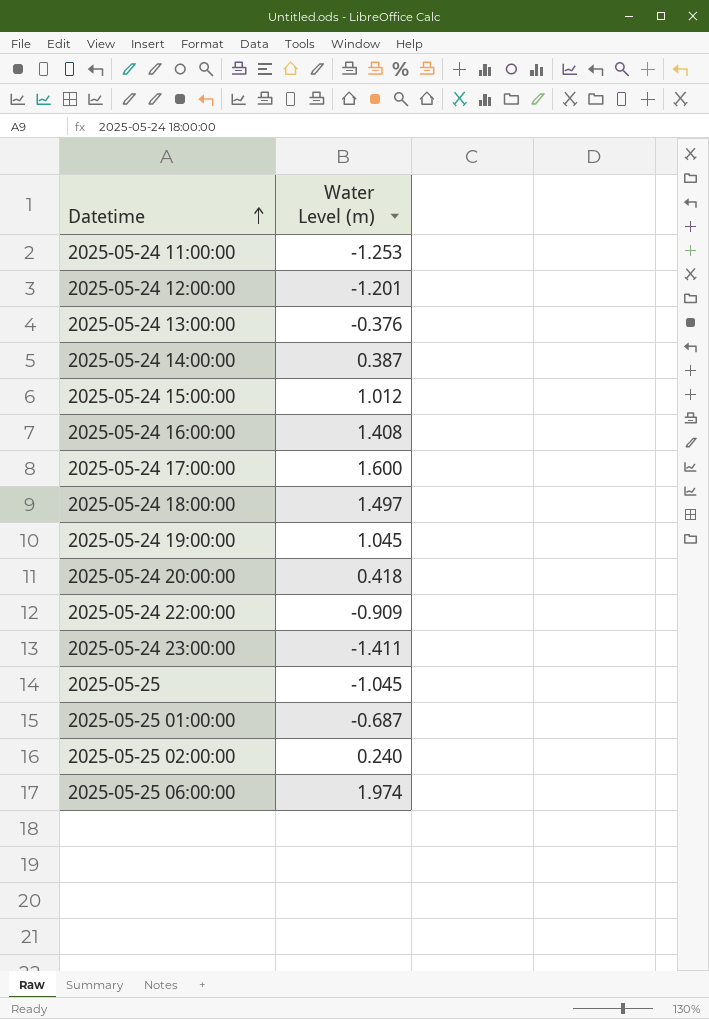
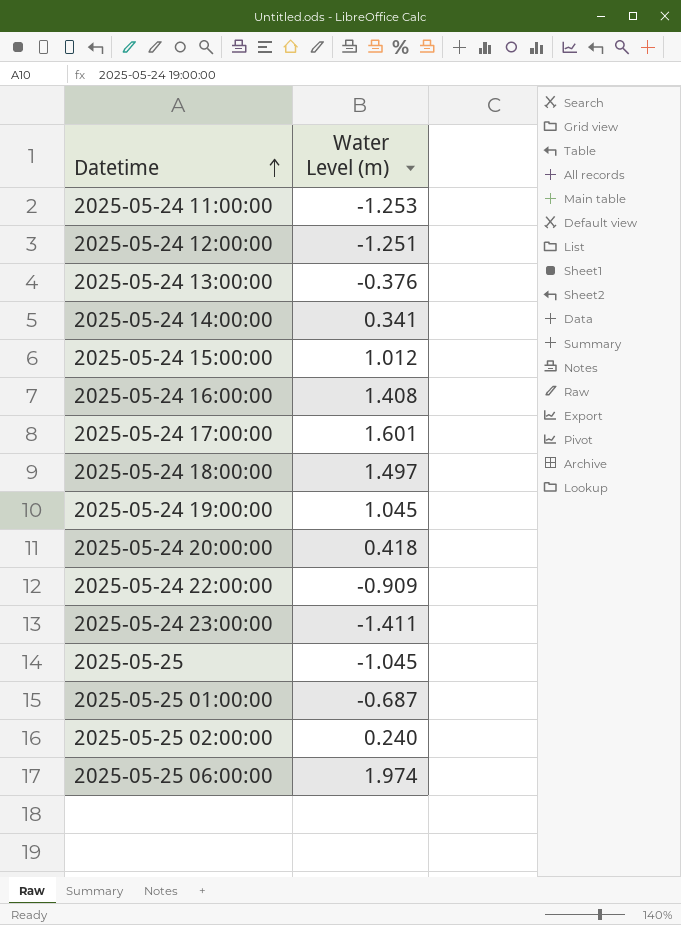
2025-05-24 12:00:00 | Water Level (m): -1.201 -> -1.251
2025-05-24 14:00:00 | Water Level (m): 0.387 -> 0.341
2025-05-24 17:00:00 | Water Level (m): 1.600 -> 1.601

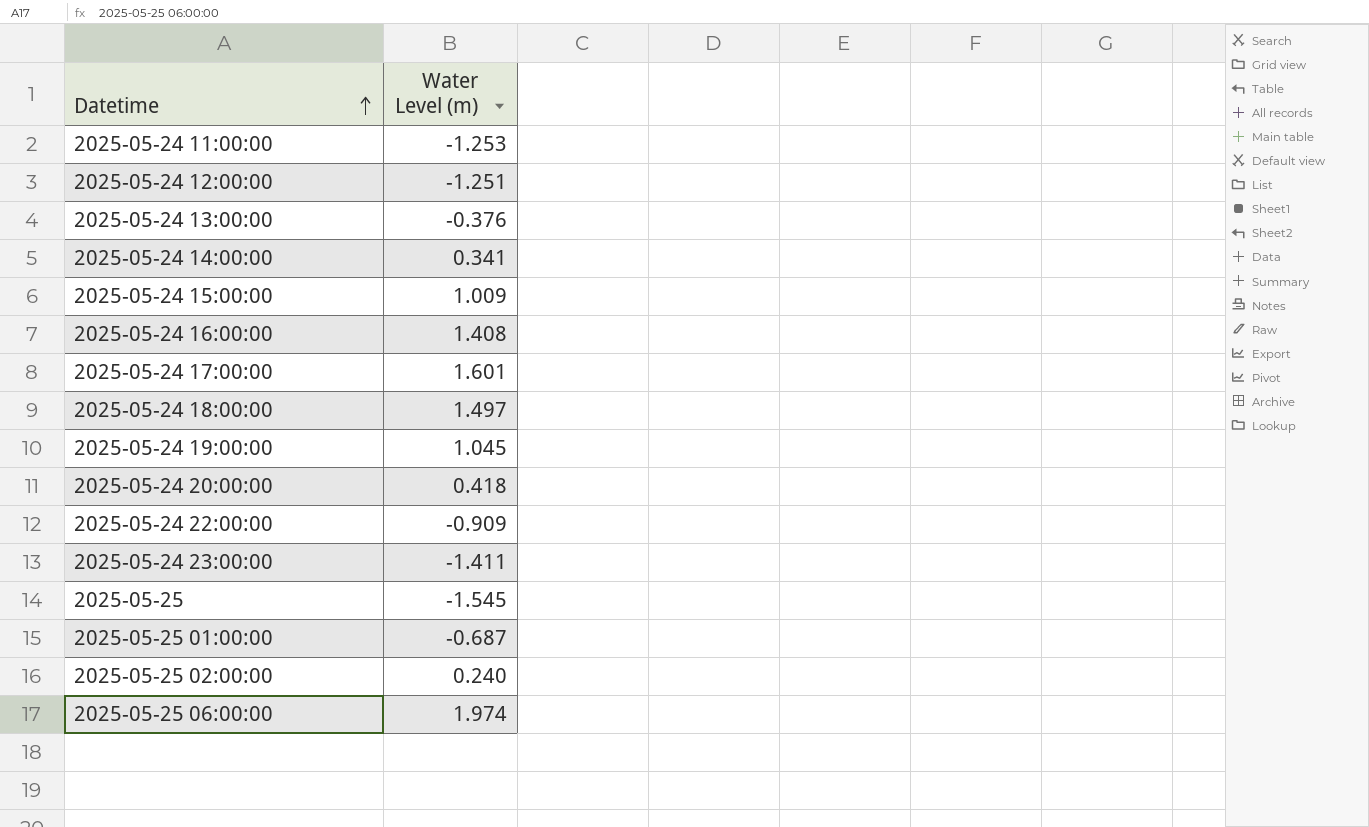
2025-05-24 15:00:00 | Water Level (m): 1.012 -> 1.009
2025-05-25 | Water Level (m): -1.045 -> -1.545

